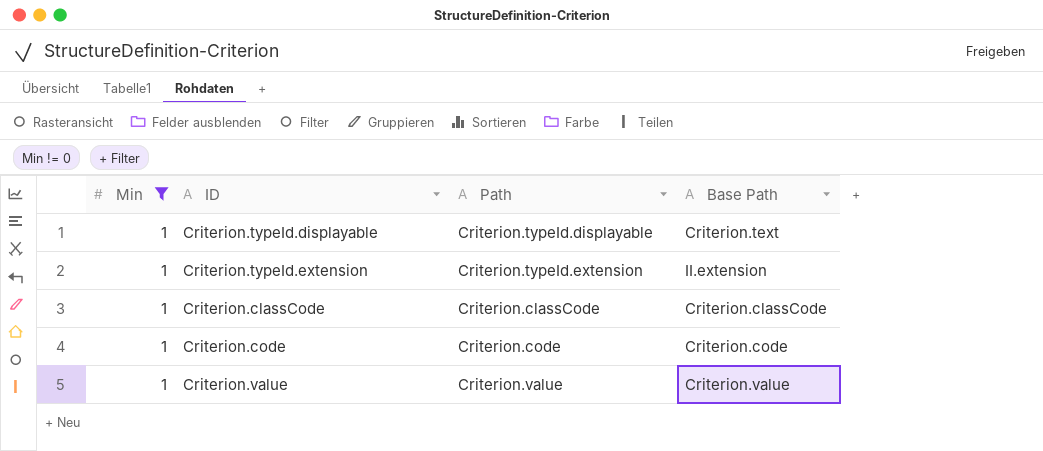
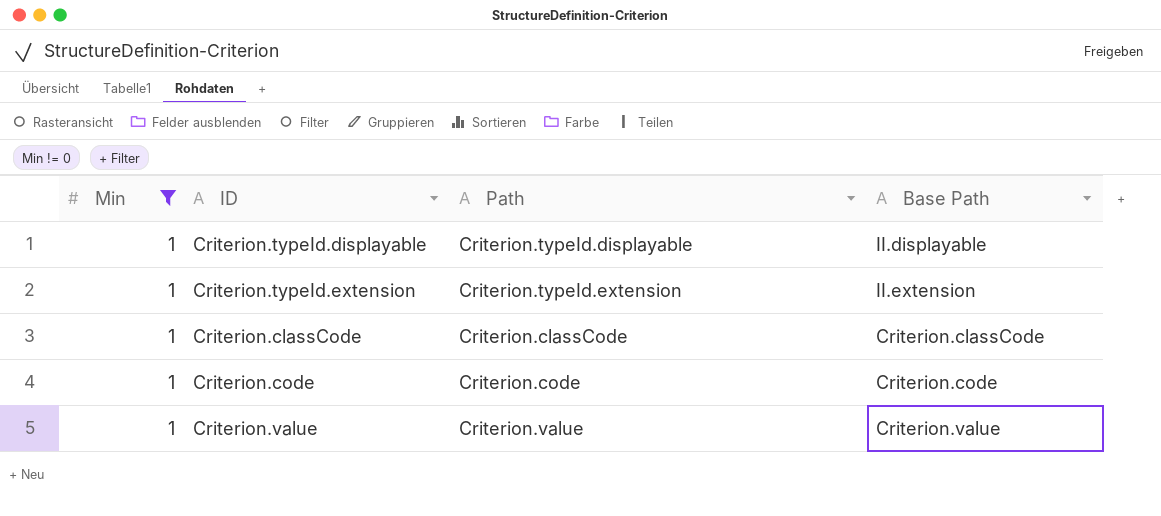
Criterion.typeId.displayable | Base Path: Criterion.text -> II.displayable

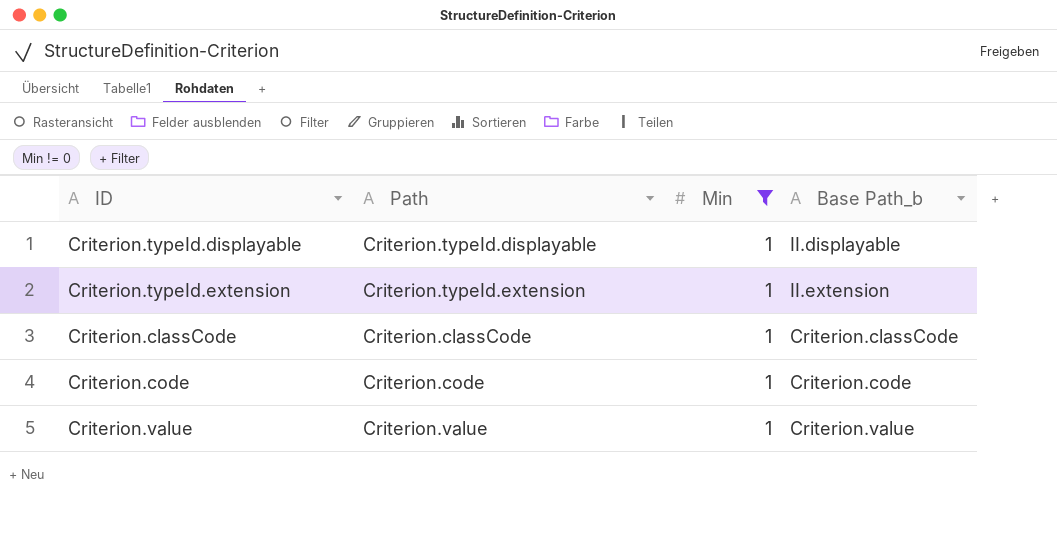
column Min | position: 1 -> 3
column name: Base Path -> Base Path_b

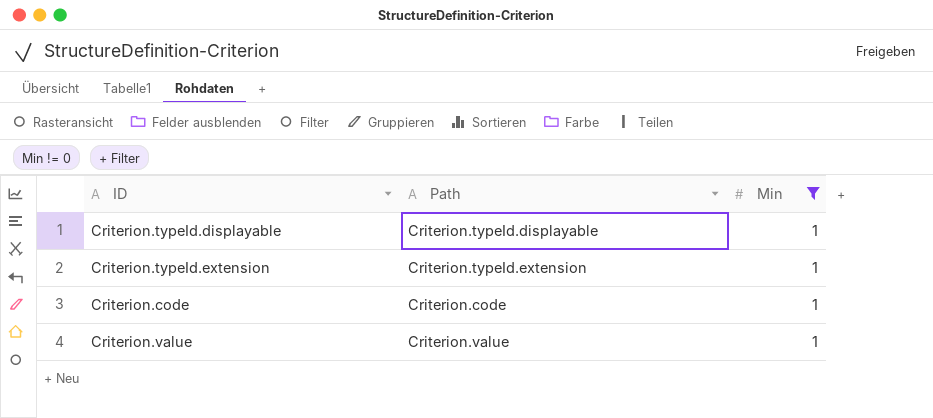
column Base Path_b | position: 4 -> none
row Criterion.classCode: Criterion.classCode | 1 | Criterion.classCode -> none

